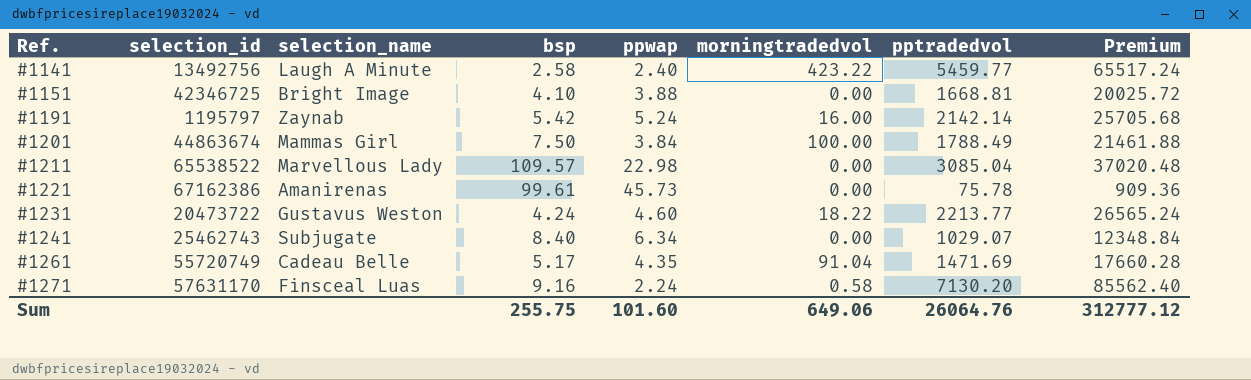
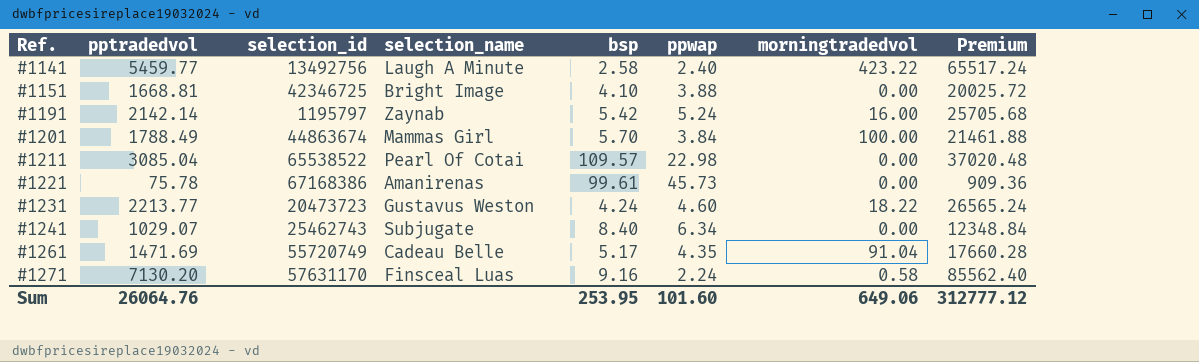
column pptradedvol | position: 7 -> 2
#1201 | bsp: 7.50 -> 5.70
#1211 | selection_name: Marvellous Lady -> Pearl Of Cotai
#1221 | selection_id: 67162386 -> 67168386
#1231 | selection_id: 20473722 -> 20473723
Sum | bsp: 255.75 -> 253.95

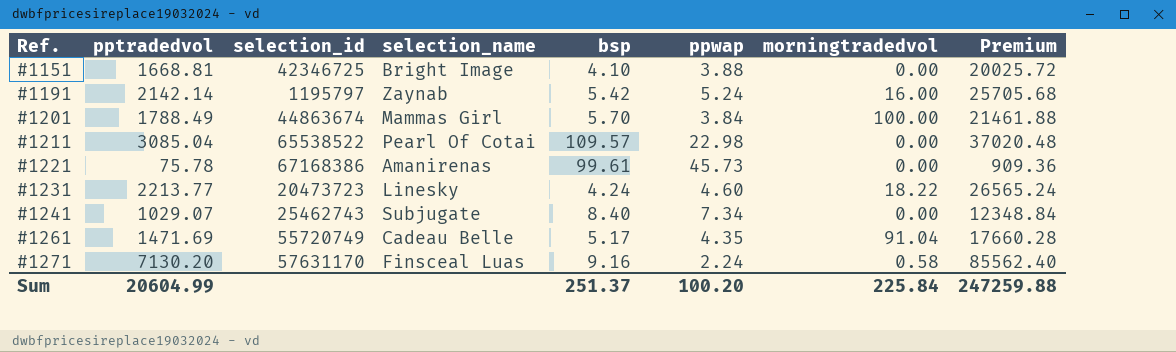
row #1141: 5459.77 | 13492756 | Laugh A Minute | 2.58 | 2.40 | 423.22 | 65517.24 -> none
#1231 | selection_name: Gustavus Weston -> Linesky
#1241 | ppwap: 6.34 -> 7.34
Sum | pptradedvol: 26064.76 -> 20604.99
Sum | bsp: 253.95 -> 251.37
Sum | ppwap: 101.60 -> 100.20
Sum | morningtradedvol: 649.06 -> 225.84
Sum | Premium: 312777.12 -> 247259.88

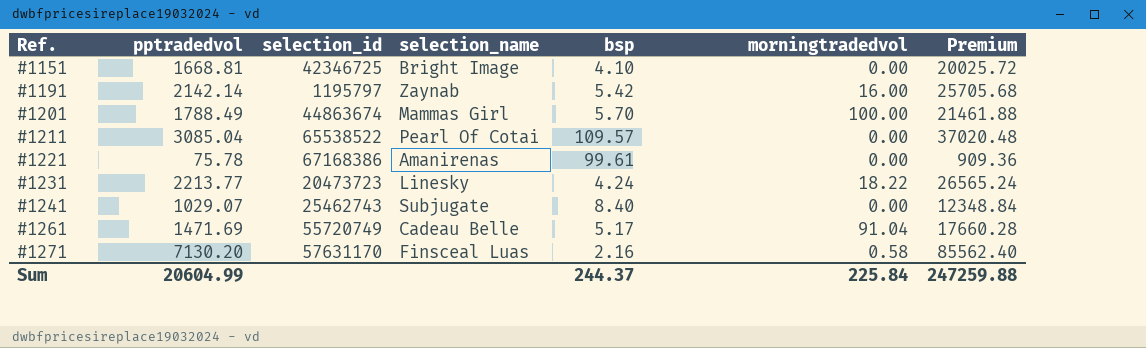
column ppwap | position: 6 -> none
#1271 | bsp: 9.16 -> 2.16
Sum | bsp: 251.37 -> 244.37

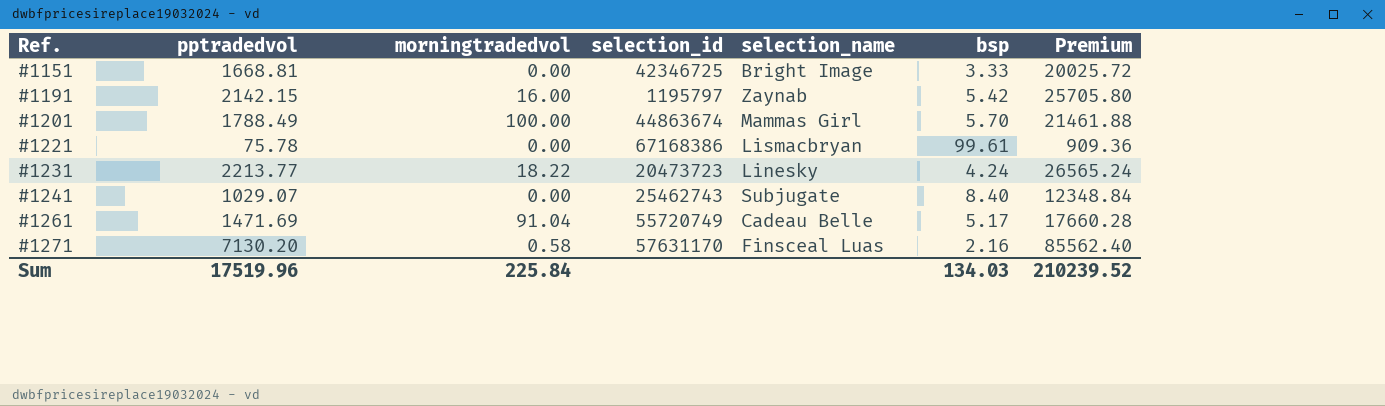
column morningtradedvol | position: 6 -> 3
row #1211: 3085.04 | 65538522 | Pearl Of Cotai | 109.57 | 0.00 | 37020.48 -> none
#1151 | bsp: 4.10 -> 3.33
#1191 | pptradedvol: 2142.14 -> 2142.15
#1191 | Premium: 25705.68 -> 25705.80
#1221 | selection_name: Amanirenas -> Lismacbryan
Sum | pptradedvol: 20604.99 -> 17519.96
Sum | bsp: 244.37 -> 134.03
Sum | Premium: 247259.88 -> 210239.52

